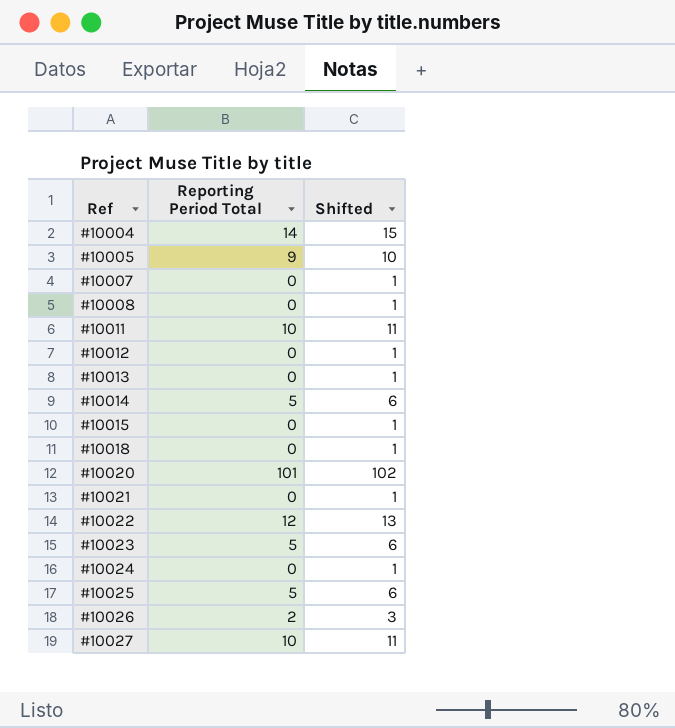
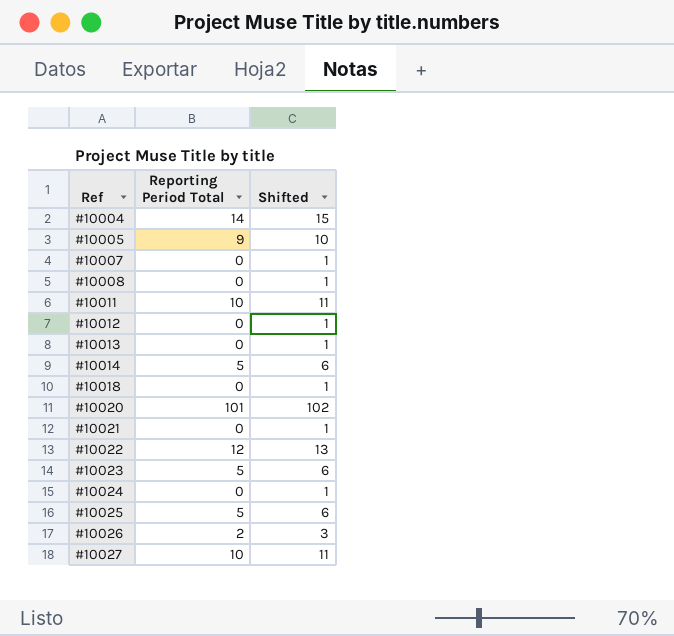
row #10015: 0 | 1 -> none

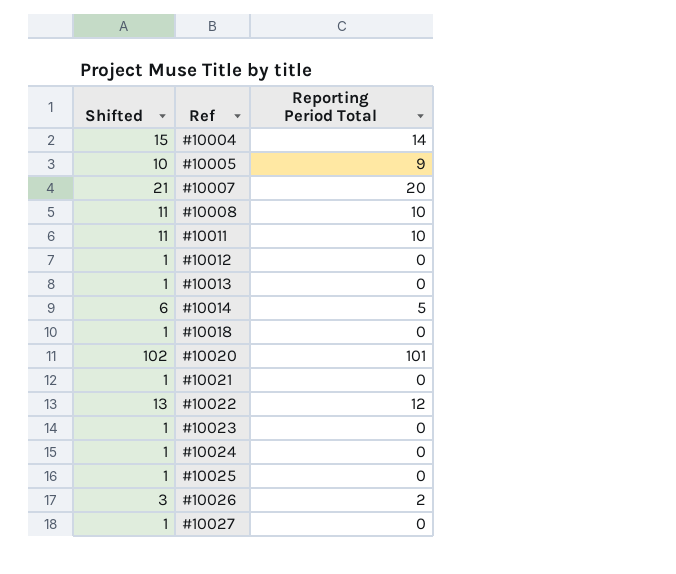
column Shifted | position: 3 -> 1
#10007 | Shifted: 1 -> 21
#10007 | Reporting Period Total: 0 -> 20
#10008 | Shifted: 1 -> 11
#10008 | Reporting Period Total: 0 -> 10
#10023 | Shifted: 6 -> 1
#10023 | Reporting Period Total: 5 -> 0
#10025 | Shifted: 6 -> 1
#10025 | Reporting Period Total: 5 -> 0
#10027 | Shifted: 11 -> 1
#10027 | Reporting Period Total: 10 -> 0

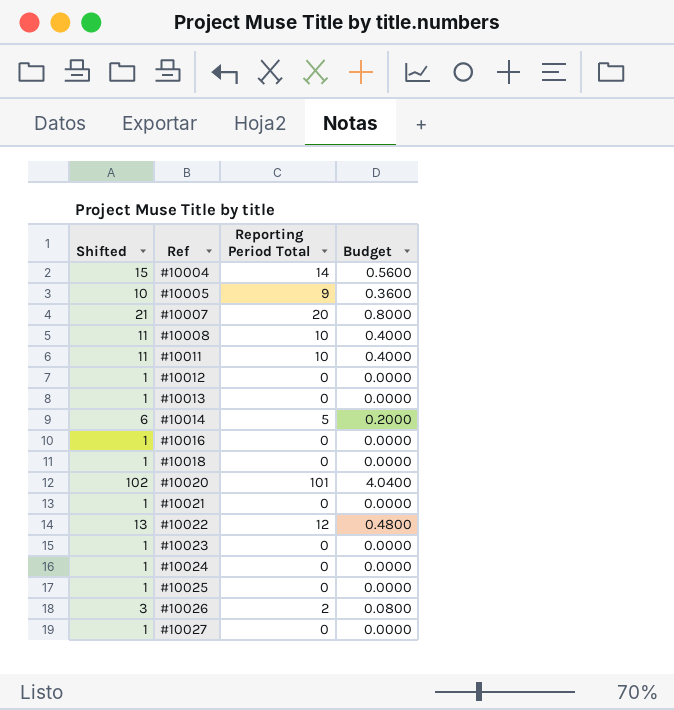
column Budget | formula: none -> [Reporting Period Total] * 0.04
row #10016: none -> 1 | 0 | 0.0000

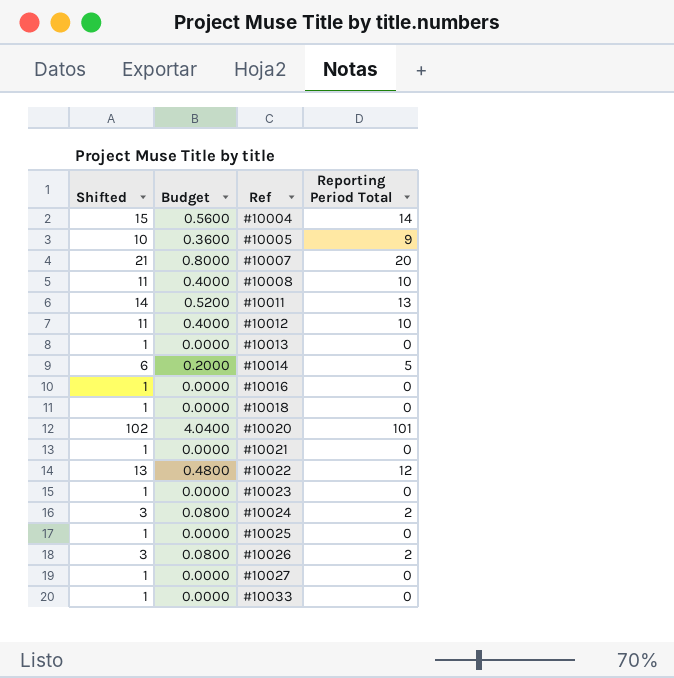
column Budget | position: 4 -> 2
#10011 | Shifted: 11 -> 14
#10011 | Budget: 0.4000 -> 0.5200
#10011 | Reporting Period Total: 10 -> 13
#10012 | Shifted: 1 -> 11
#10012 | Budget: 0.0000 -> 0.4000
#10012 | Reporting Period Total: 0 -> 10
#10024 | Shifted: 1 -> 3
#10024 | Budget: 0.0000 -> 0.0800
#10024 | Reporting Period Total: 0 -> 2
row #10033: none -> 1 | 0.0000 | 0

